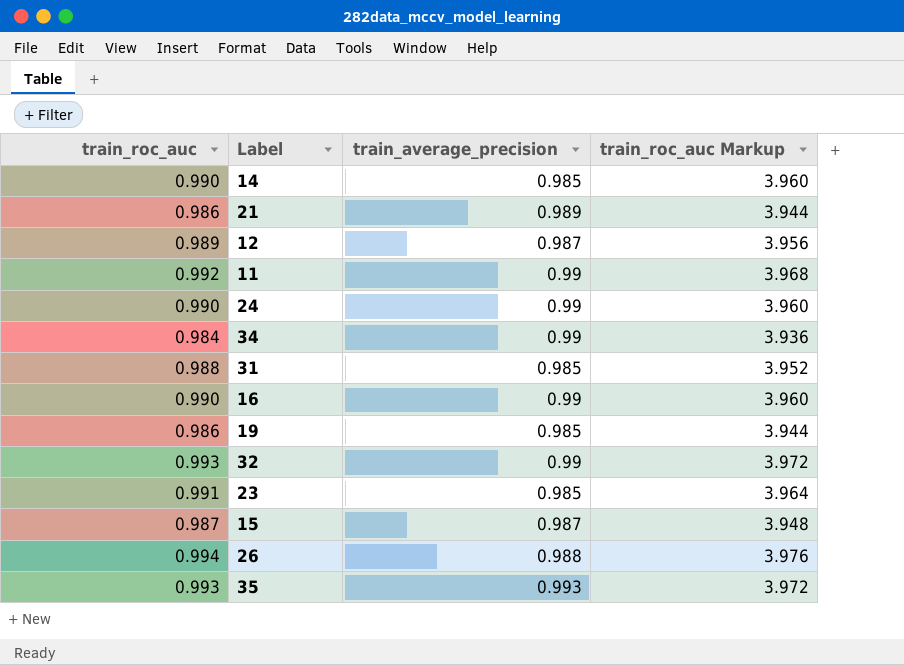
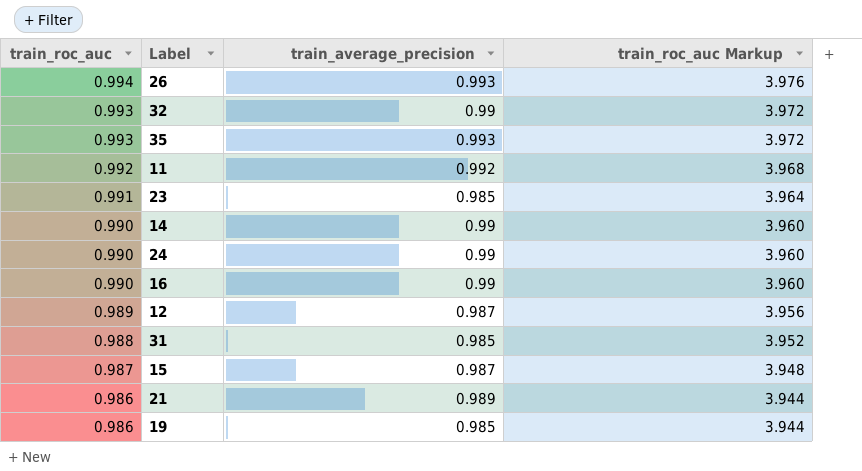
row order: none -> train_roc_auc descending
row 34: 0.984 | 0.99 | 3.936 -> none
26 | train_average_precision: 0.988 -> 0.993
11 | train_average_precision: 0.99 -> 0.992
14 | train_average_precision: 0.985 -> 0.99

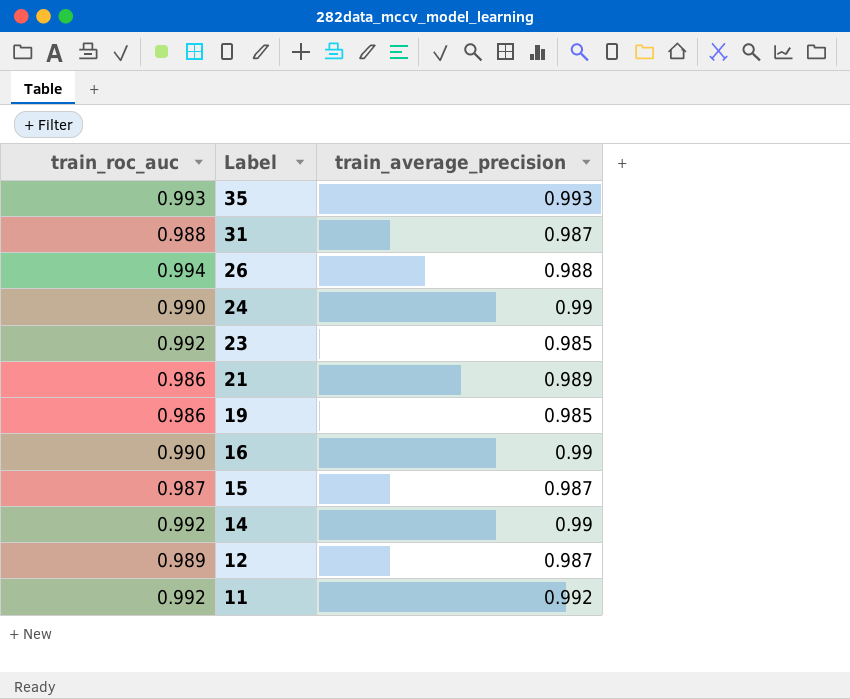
row order: train_roc_auc descending -> Label descending
column train_roc_auc Markup | formula: [train_roc_auc] * 4 -> none
row 32: 0.993 | 0.99 | 3.972 -> none
31 | train_average_precision: 0.985 -> 0.987
26 | train_average_precision: 0.993 -> 0.988
23 | train_roc_auc: 0.991 -> 0.992
14 | train_roc_auc: 0.990 -> 0.992

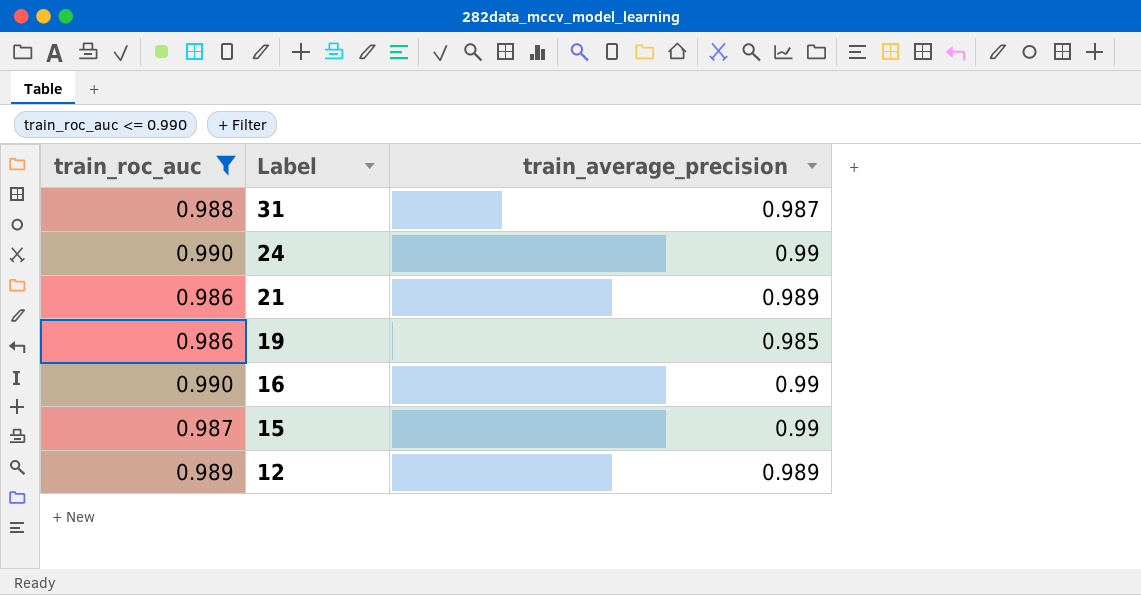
filter: none -> train_roc_auc <= 0.990
15 | train_average_precision: 0.987 -> 0.99
12 | train_average_precision: 0.987 -> 0.989

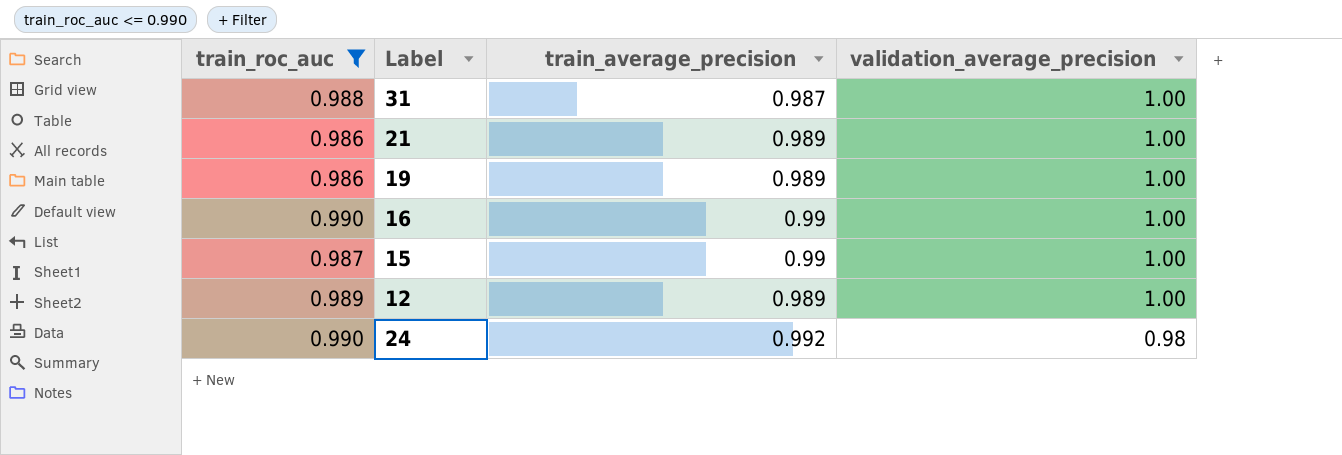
row order: Label descending -> validation_average_precision descending
column validation_average_precision | position: none -> 4
19 | train_average_precision: 0.985 -> 0.989
24 | train_average_precision: 0.99 -> 0.992

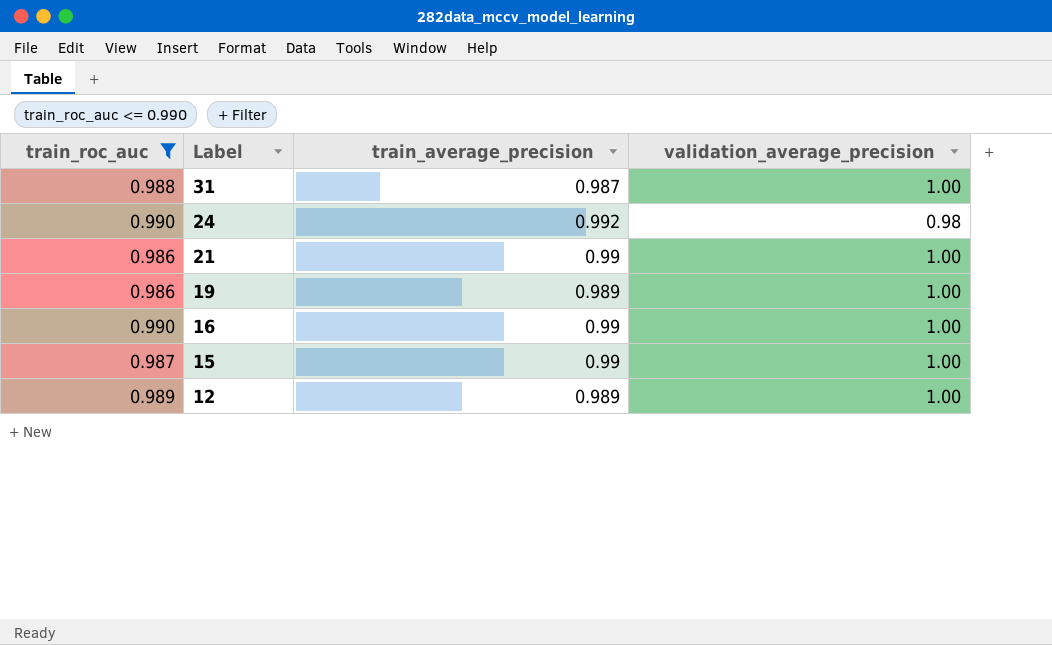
row order: validation_average_precision descending -> Label descending
21 | train_average_precision: 0.989 -> 0.99

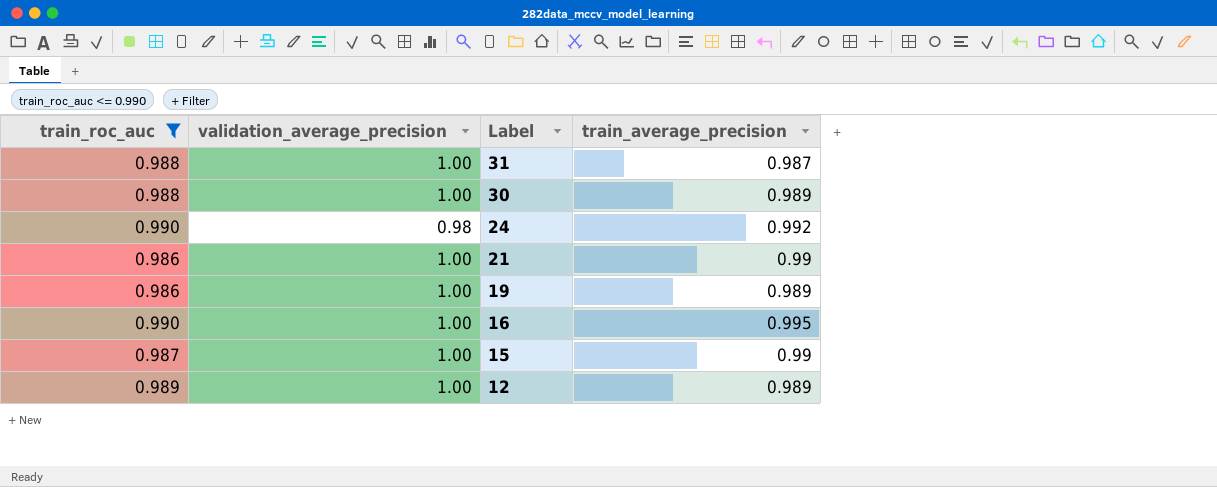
column validation_average_precision | position: 4 -> 2
row 30: none -> 0.988 | 1.00 | 0.989
16 | train_average_precision: 0.99 -> 0.995

